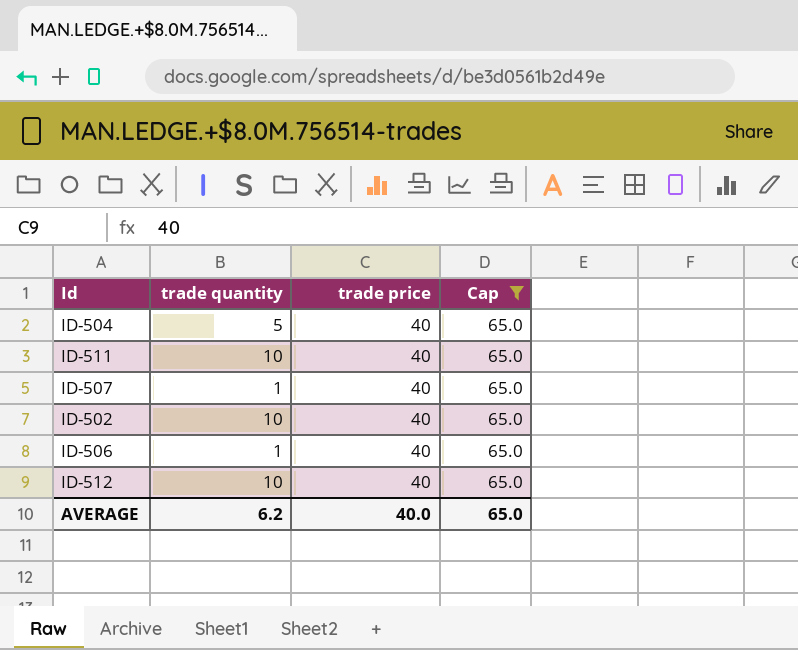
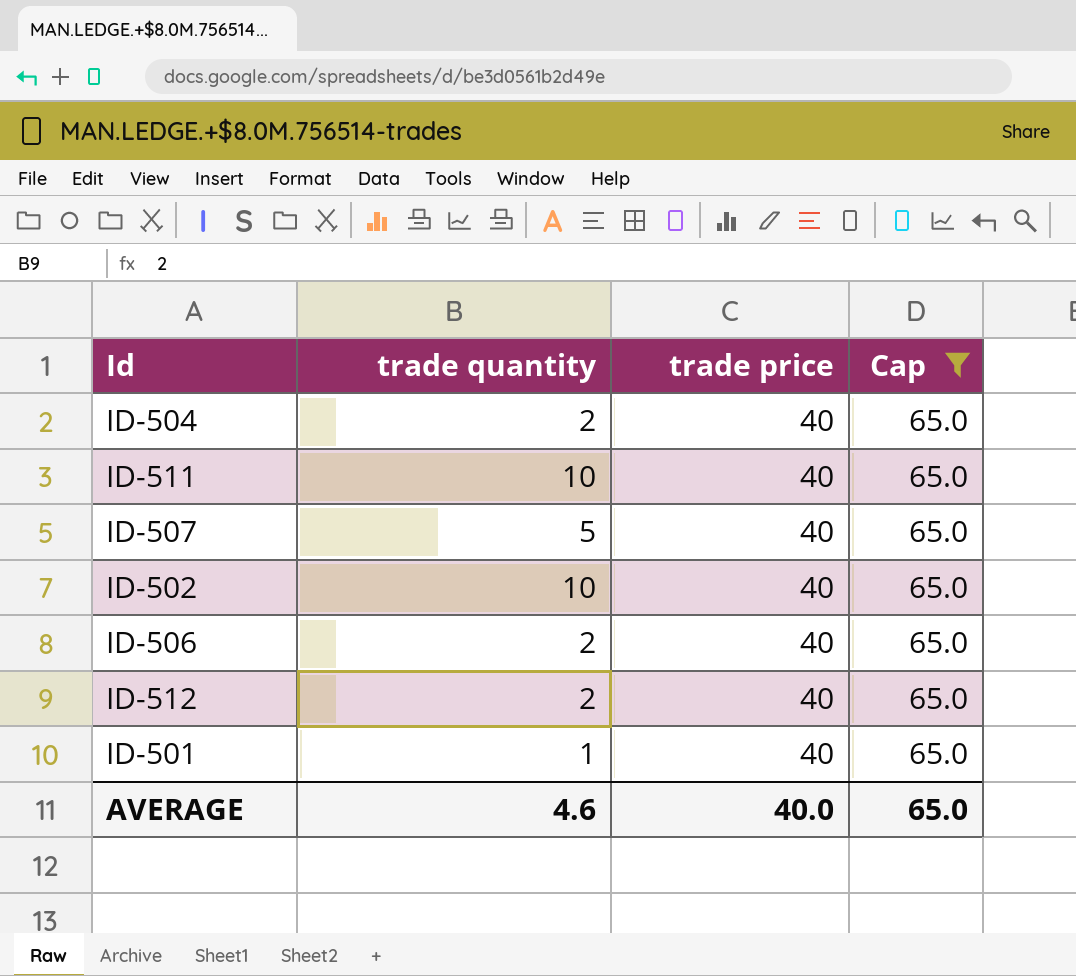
ID-504 | trade quantity: 5 -> 2
ID-507 | trade quantity: 1 -> 5
ID-506 | trade quantity: 1 -> 2
ID-512 | trade quantity: 10 -> 2
row ID-501: none -> 1 | 40 | 65.0
AVERAGE | trade quantity: 6.2 -> 4.6

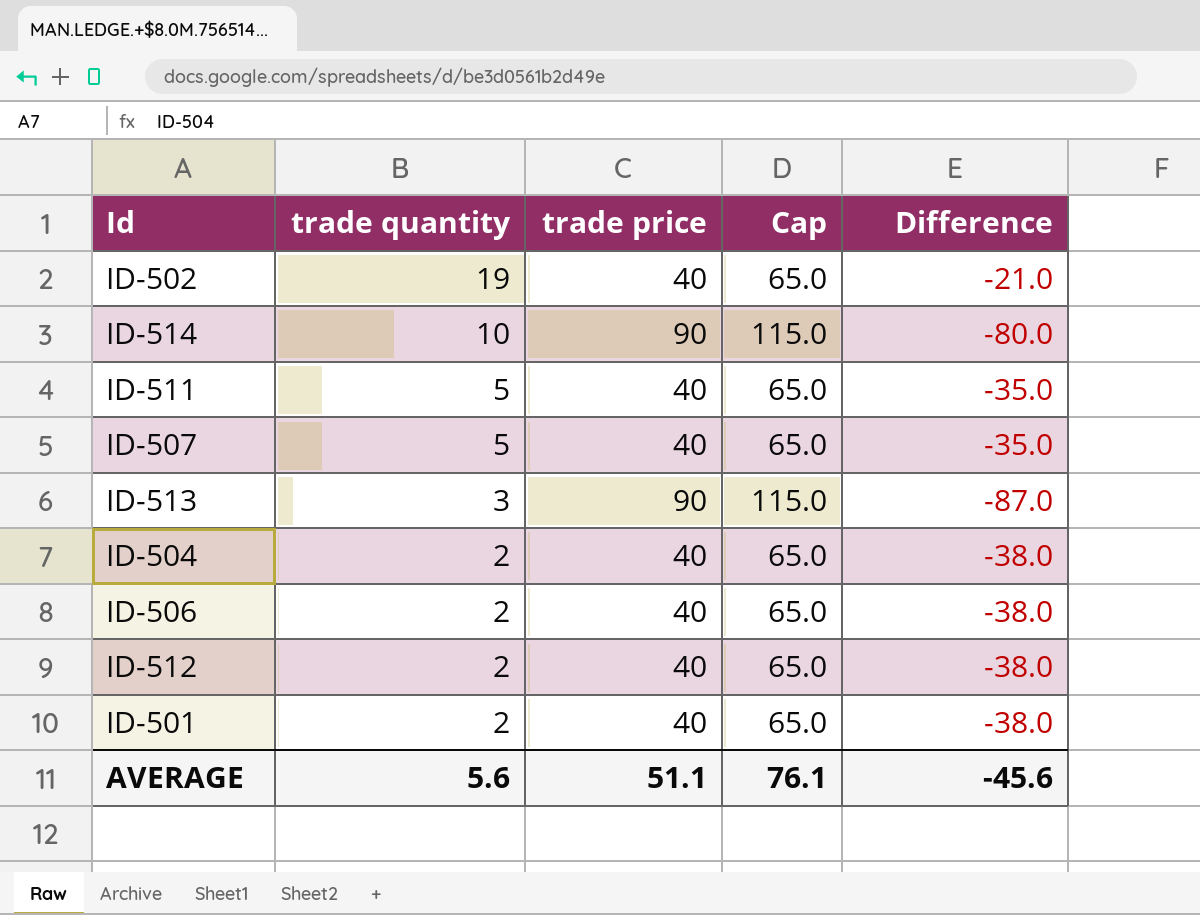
filter: Cap = 65.0 -> none
row order: none -> trade quantity descending
column Difference | formula: none -> [trade quantity] - [trade price]
ID-502 | trade quantity: 10 -> 19
ID-511 | trade quantity: 10 -> 5
ID-501 | trade quantity: 1 -> 2
AVERAGE | trade quantity: 4.6 -> 5.6
AVERAGE | trade price: 40.0 -> 51.1
AVERAGE | Cap: 65.0 -> 76.1

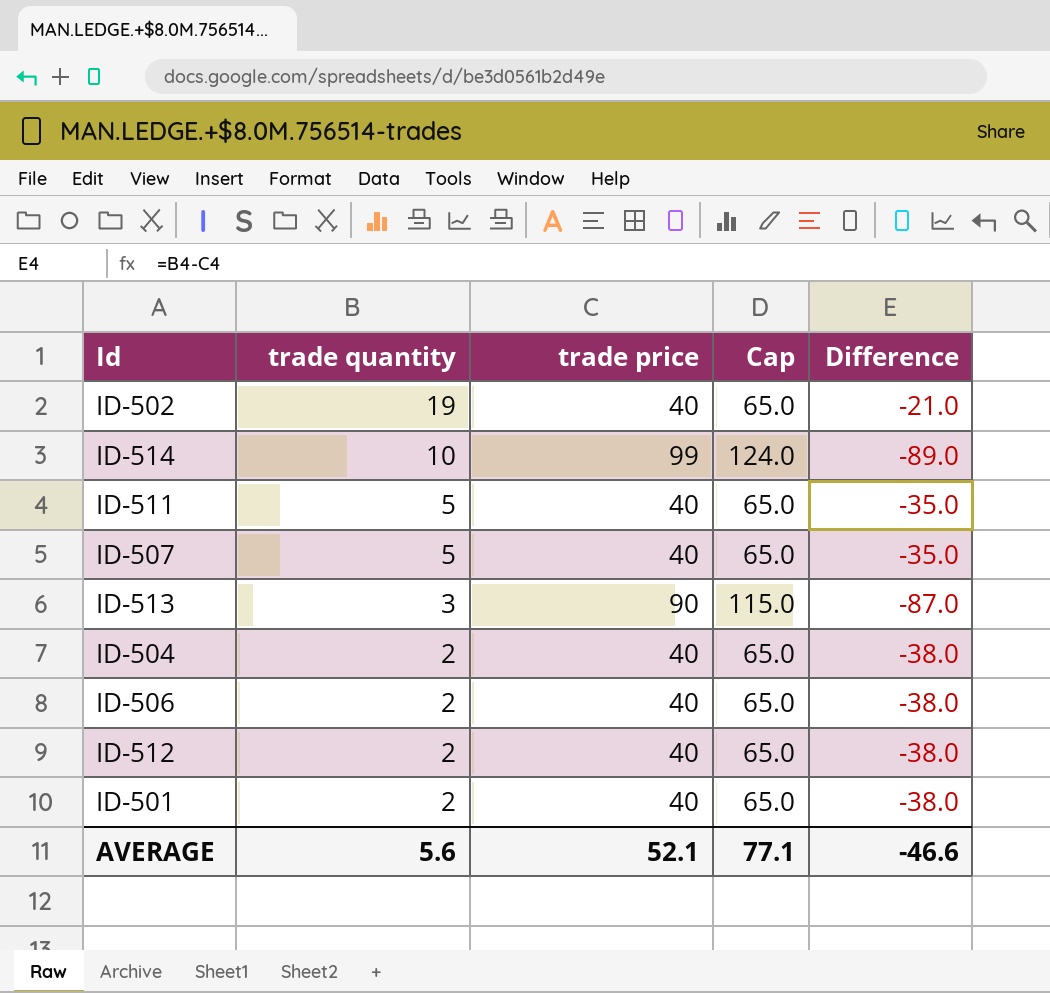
ID-514 | trade price: 90 -> 99
ID-514 | Cap: 115.0 -> 124.0
ID-514 | Difference: -80.0 -> -89.0
AVERAGE | trade price: 51.1 -> 52.1
AVERAGE | Cap: 76.1 -> 77.1
AVERAGE | Difference: -45.6 -> -46.6

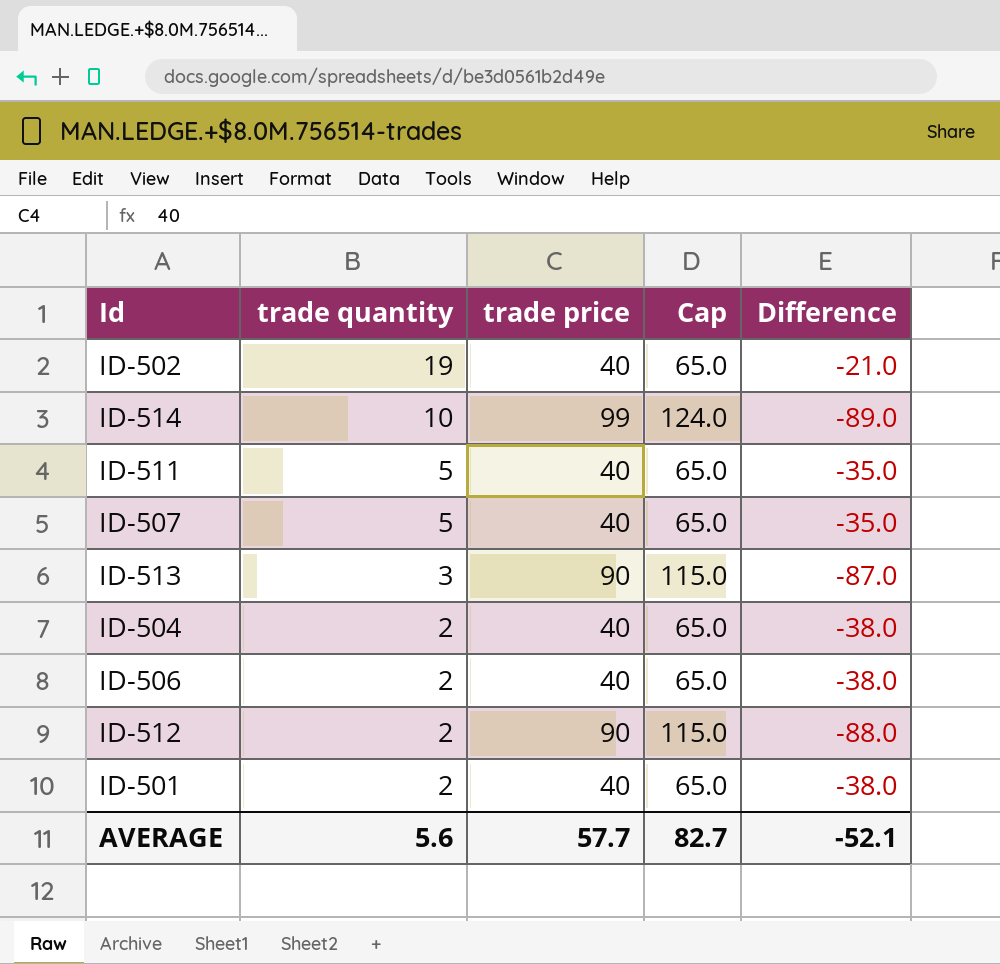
ID-512 | trade price: 40 -> 90
ID-512 | Cap: 65.0 -> 115.0
ID-512 | Difference: -38.0 -> -88.0
AVERAGE | trade price: 52.1 -> 57.7
AVERAGE | Cap: 77.1 -> 82.7
AVERAGE | Difference: -46.6 -> -52.1

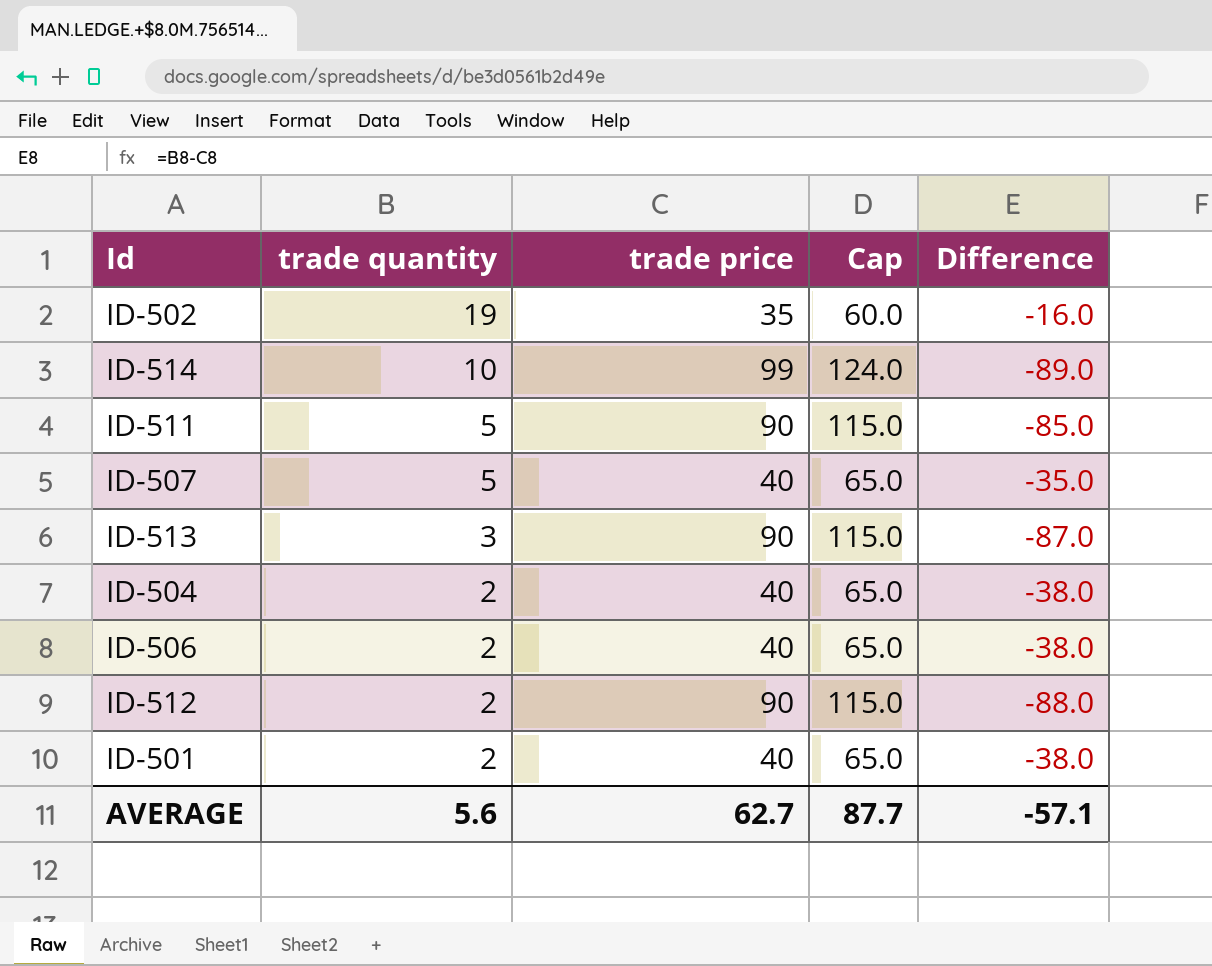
ID-502 | trade price: 40 -> 35
ID-502 | Cap: 65.0 -> 60.0
ID-502 | Difference: -21.0 -> -16.0
ID-511 | trade price: 40 -> 90
ID-511 | Cap: 65.0 -> 115.0
ID-511 | Difference: -35.0 -> -85.0
AVERAGE | trade price: 57.7 -> 62.7
AVERAGE | Cap: 82.7 -> 87.7
AVERAGE | Difference: -52.1 -> -57.1

